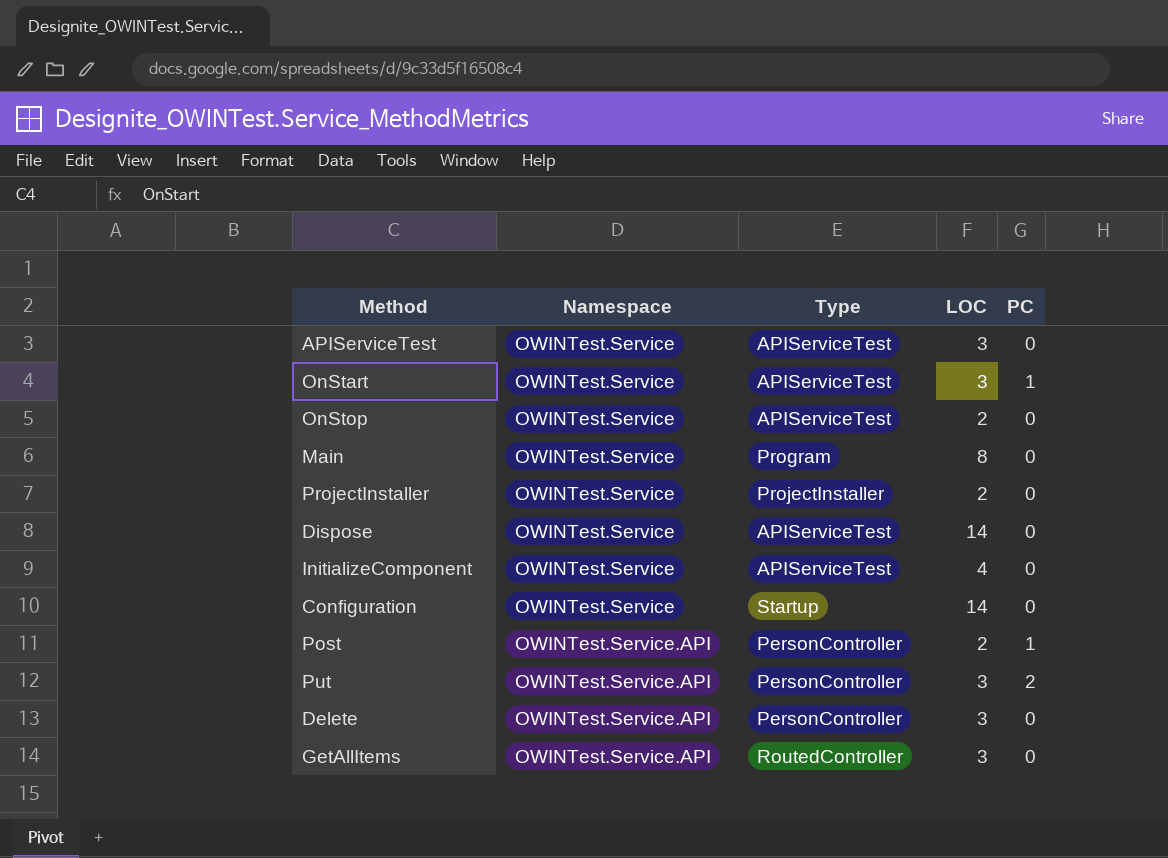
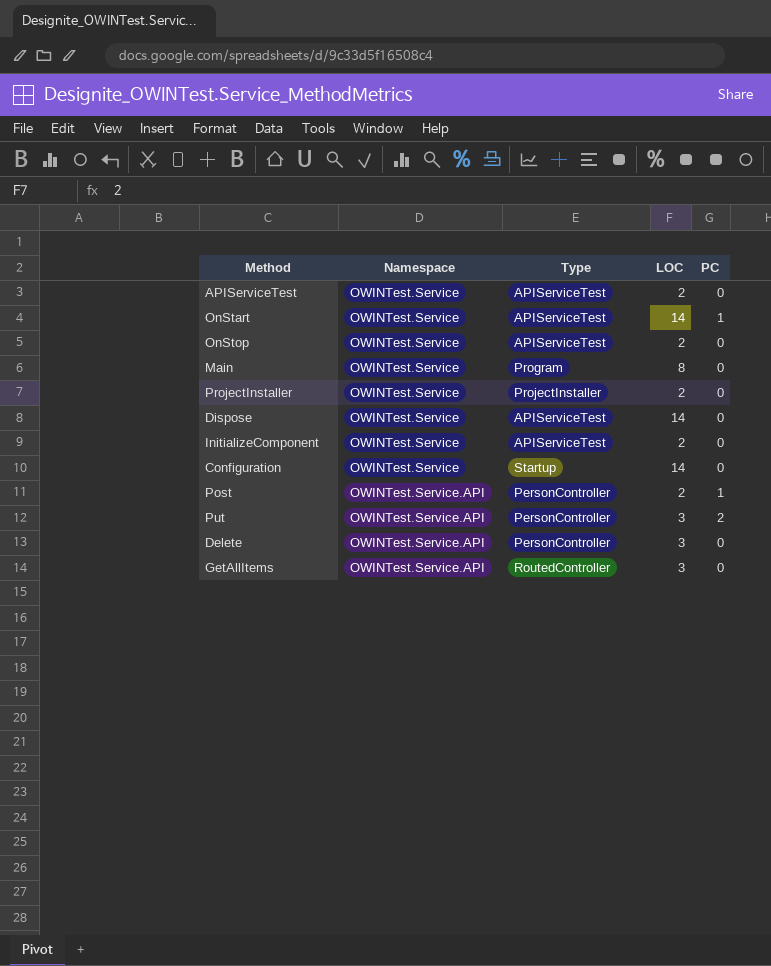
APIServiceTest | LOC: 3 -> 2
OnStart | LOC: 3 -> 14
InitializeComponent | LOC: 4 -> 2

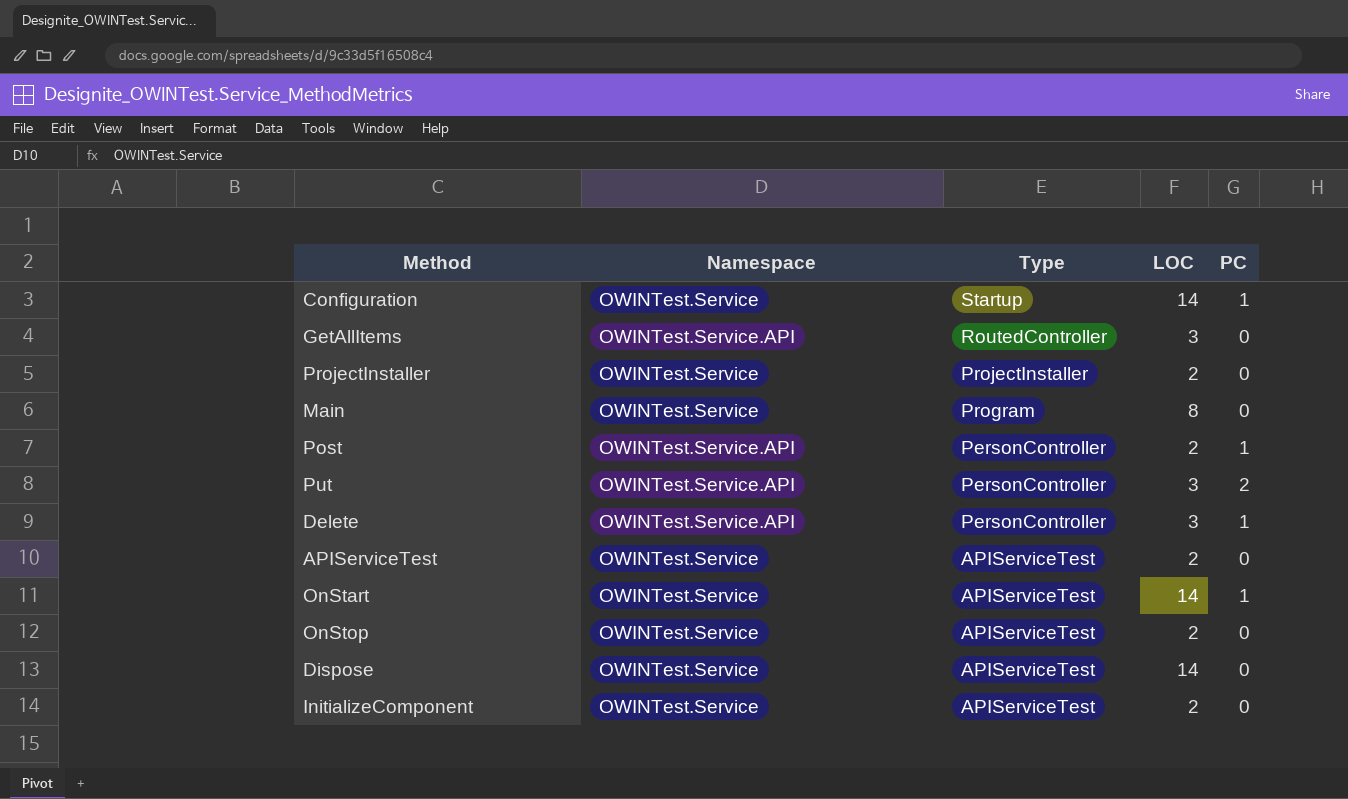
row order: Namespace ascending -> Type descending
Configuration | PC: 0 -> 1
Delete | PC: 0 -> 1

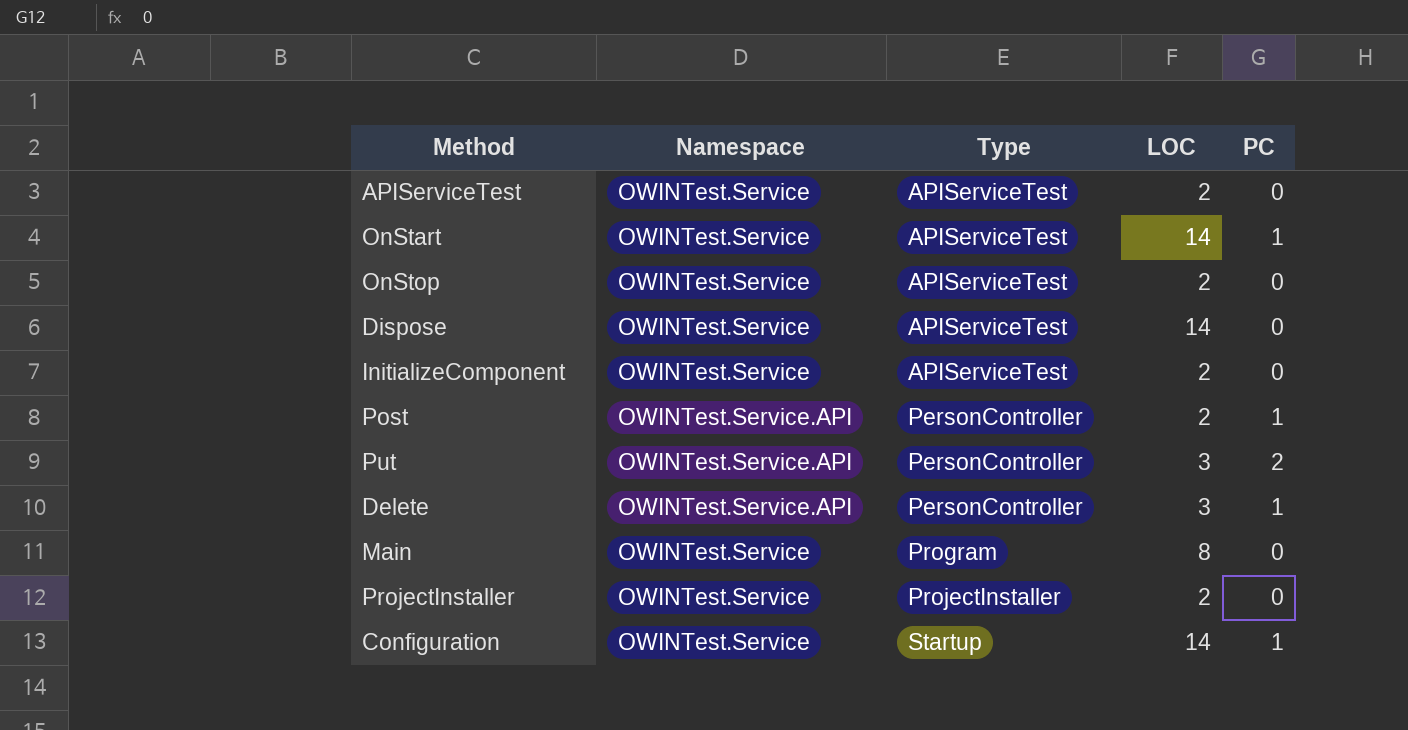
row order: Type descending -> Type ascending
row GetAllItems: OWINTest.Service.API | RoutedController | 3 | 0 -> none

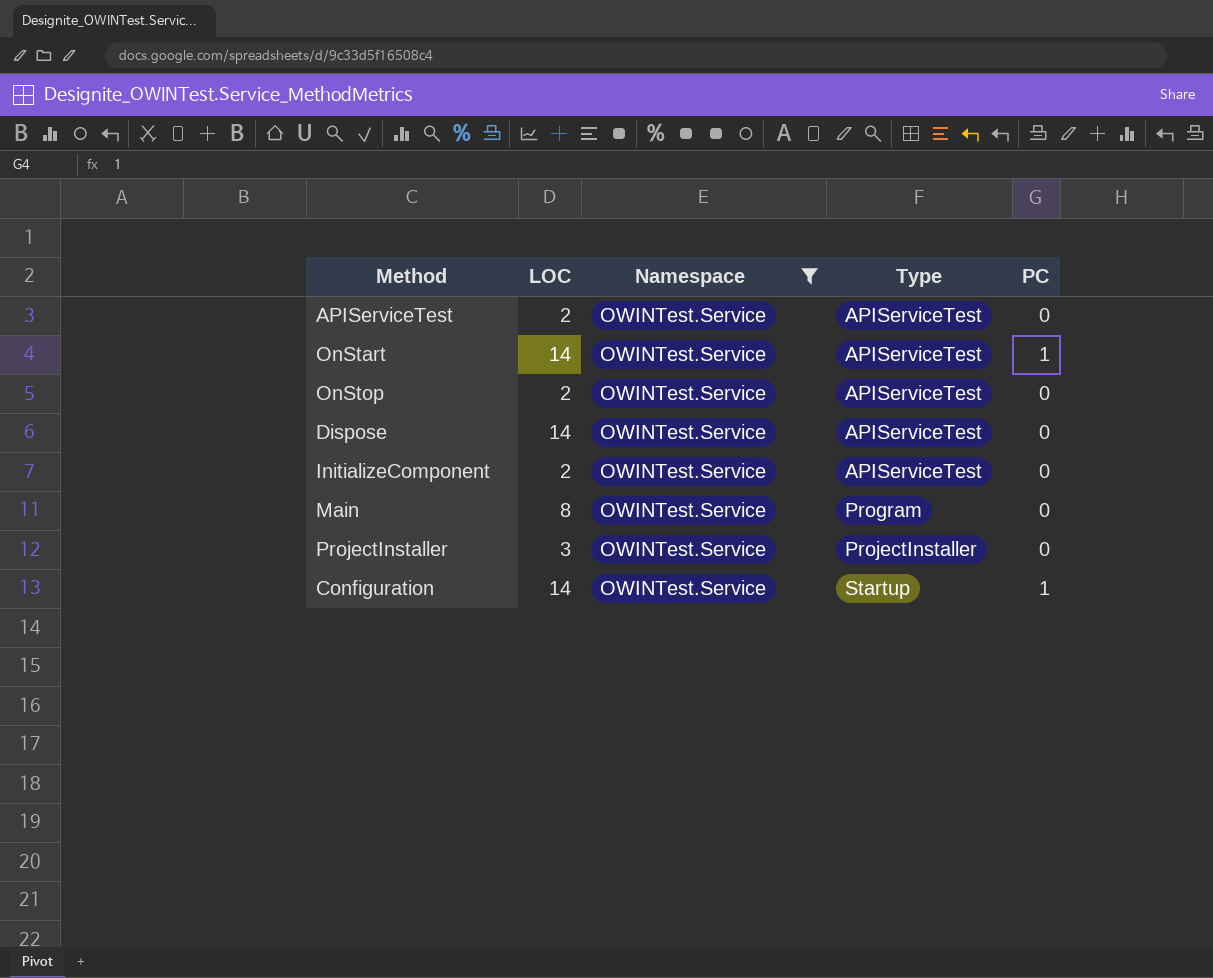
filter: none -> Namespace = OWINTest.Service
column LOC | position: 4 -> 2
ProjectInstaller | LOC: 2 -> 3

